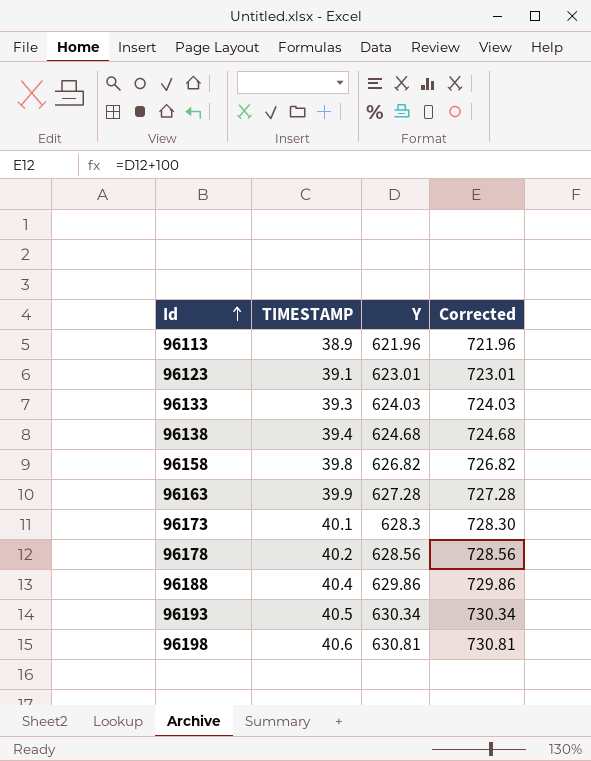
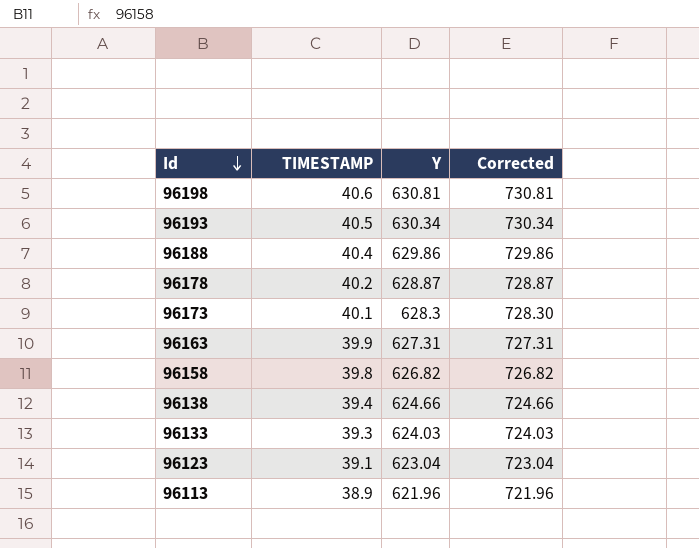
row order: Id ascending -> Id descending
96178 | Y: 628.56 -> 628.87
96178 | Corrected: 728.56 -> 728.87
96163 | Y: 627.28 -> 627.31
96163 | Corrected: 727.28 -> 727.31
96138 | Y: 624.68 -> 624.66
96138 | Corrected: 724.68 -> 724.66
96123 | Y: 623.01 -> 623.04
96123 | Corrected: 723.01 -> 723.04

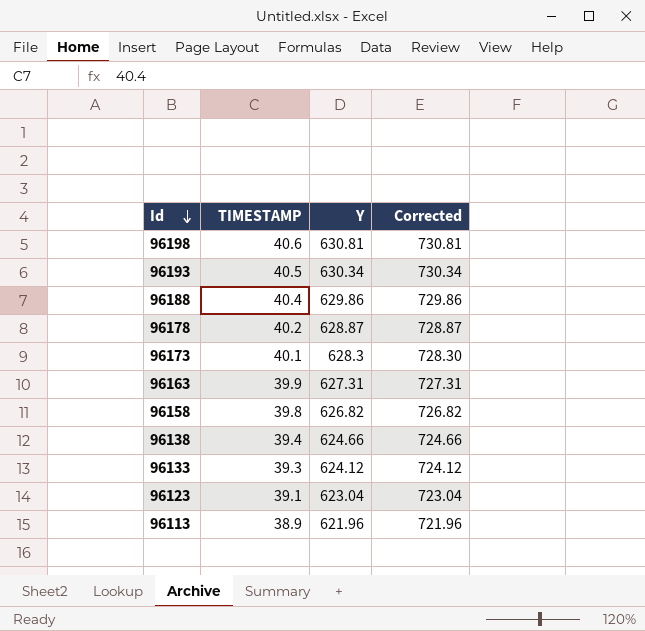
96133 | Y: 624.03 -> 624.12
96133 | Corrected: 724.03 -> 724.12

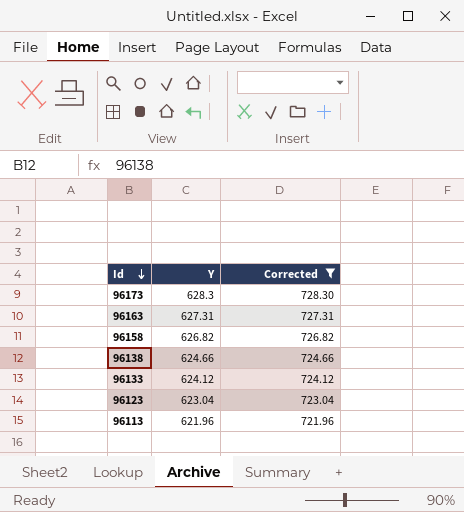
filter: none -> Corrected <= 728.30
column TIMESTAMP | position: 2 -> none

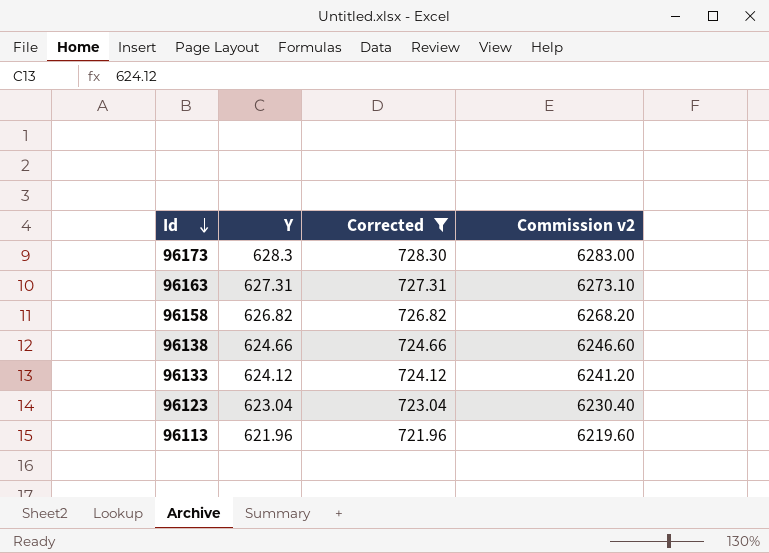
column Commission v2 | formula: none -> [Y] * 10

